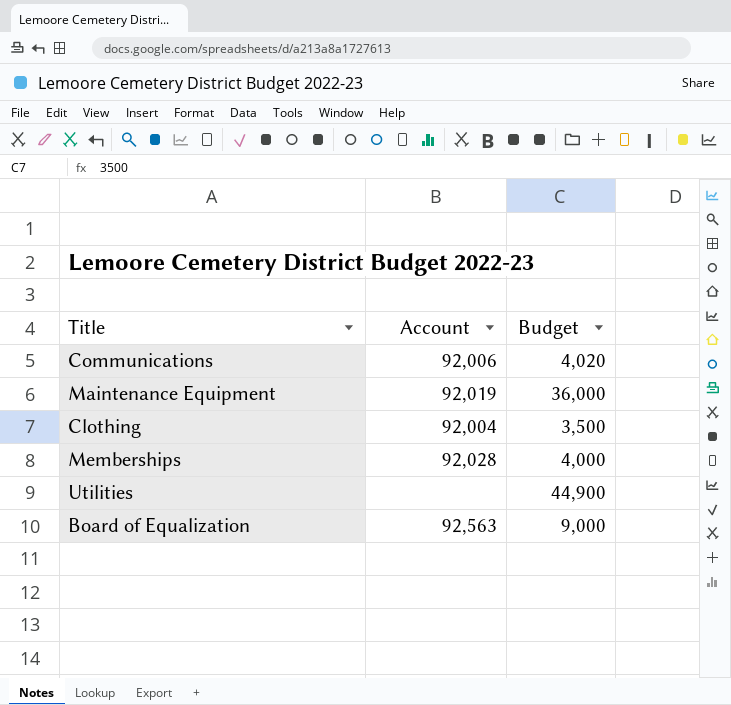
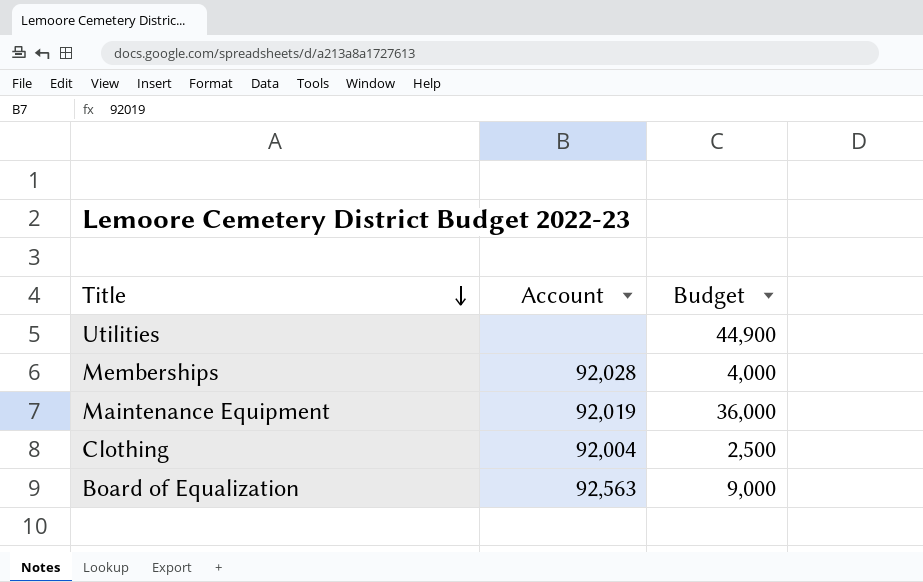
row order: none -> Title descending
row Communications: 92,006 | 4,020 -> none
Clothing | Budget: 3,500 -> 2,500

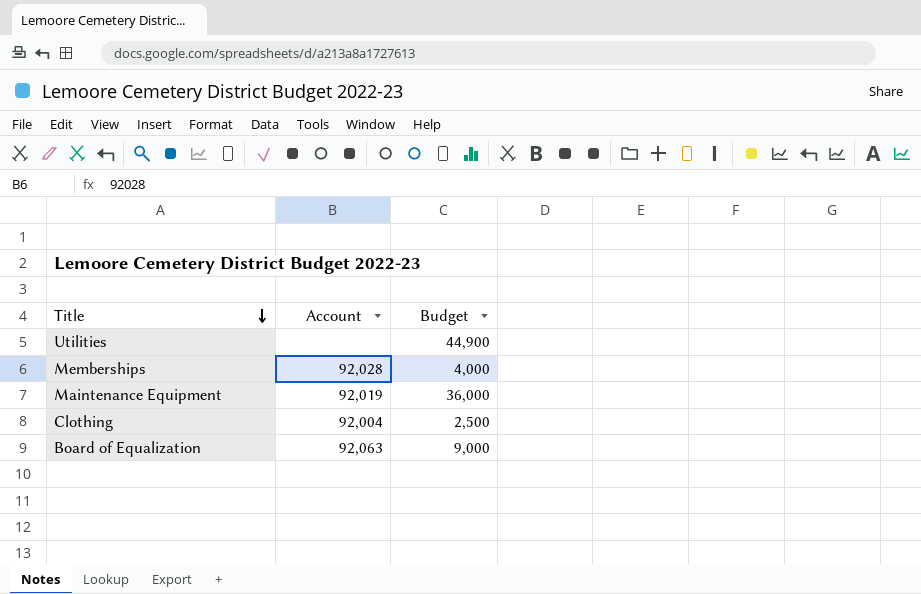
Board of Equalization | Account: 92,563 -> 92,063

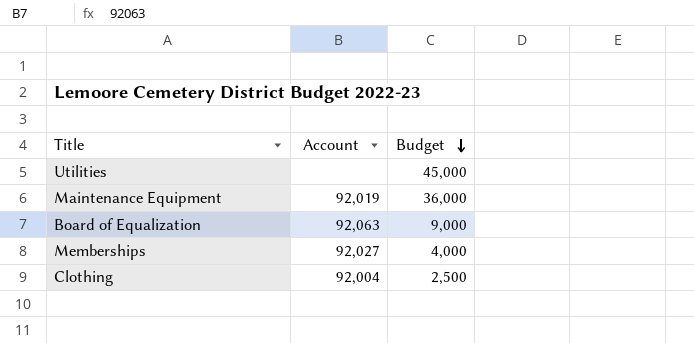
row order: Title descending -> Budget descending
Utilities | Budget: 44,900 -> 45,000
Memberships | Account: 92,028 -> 92,027

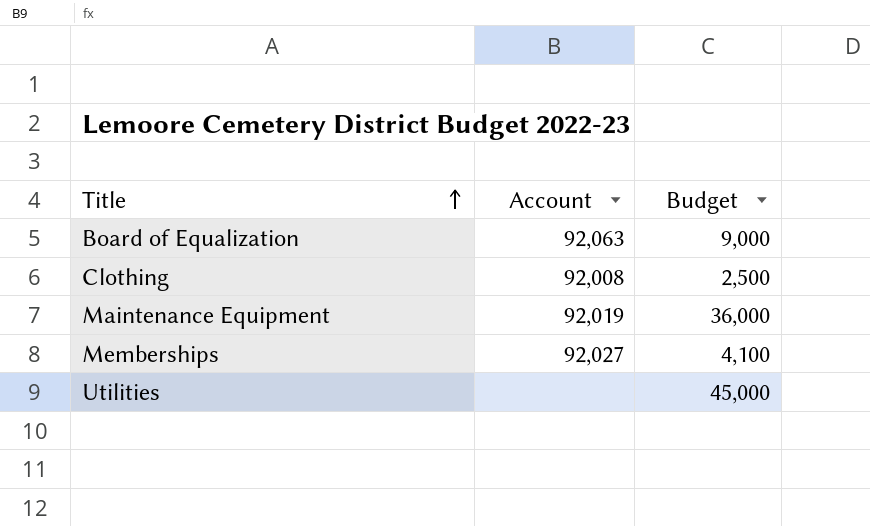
row order: Budget descending -> Title ascending
Clothing | Account: 92,004 -> 92,008
Memberships | Budget: 4,000 -> 4,100

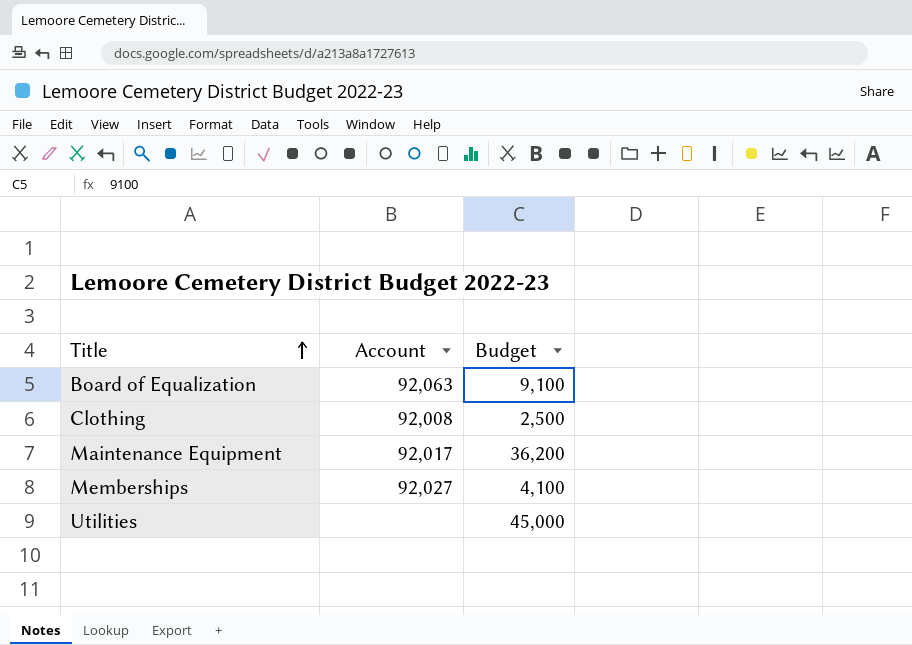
Board of Equalization | Budget: 9,000 -> 9,100
Maintenance Equipment | Account: 92,019 -> 92,017
Maintenance Equipment | Budget: 36,000 -> 36,200

